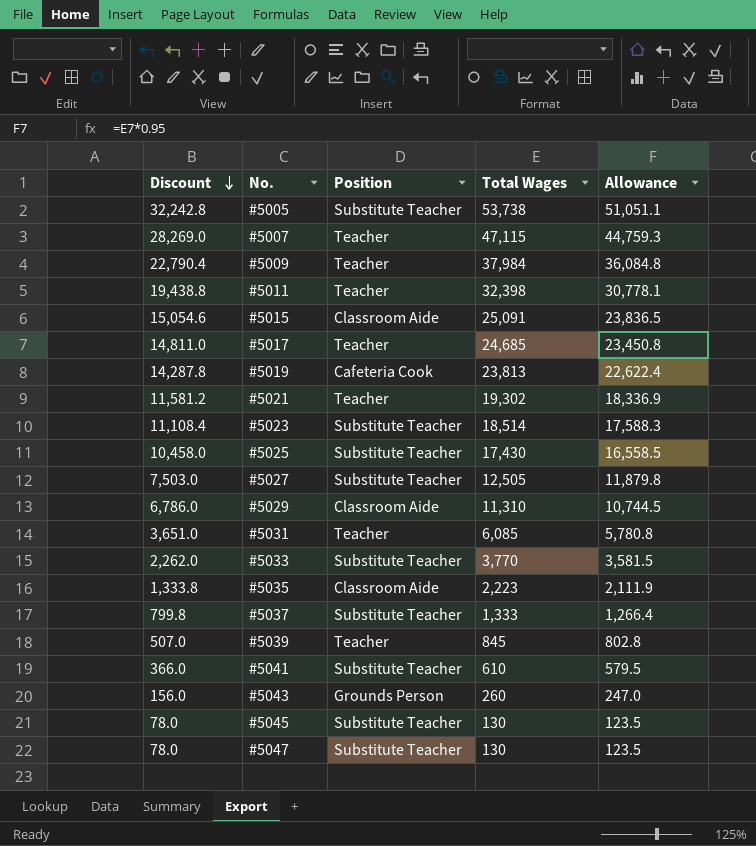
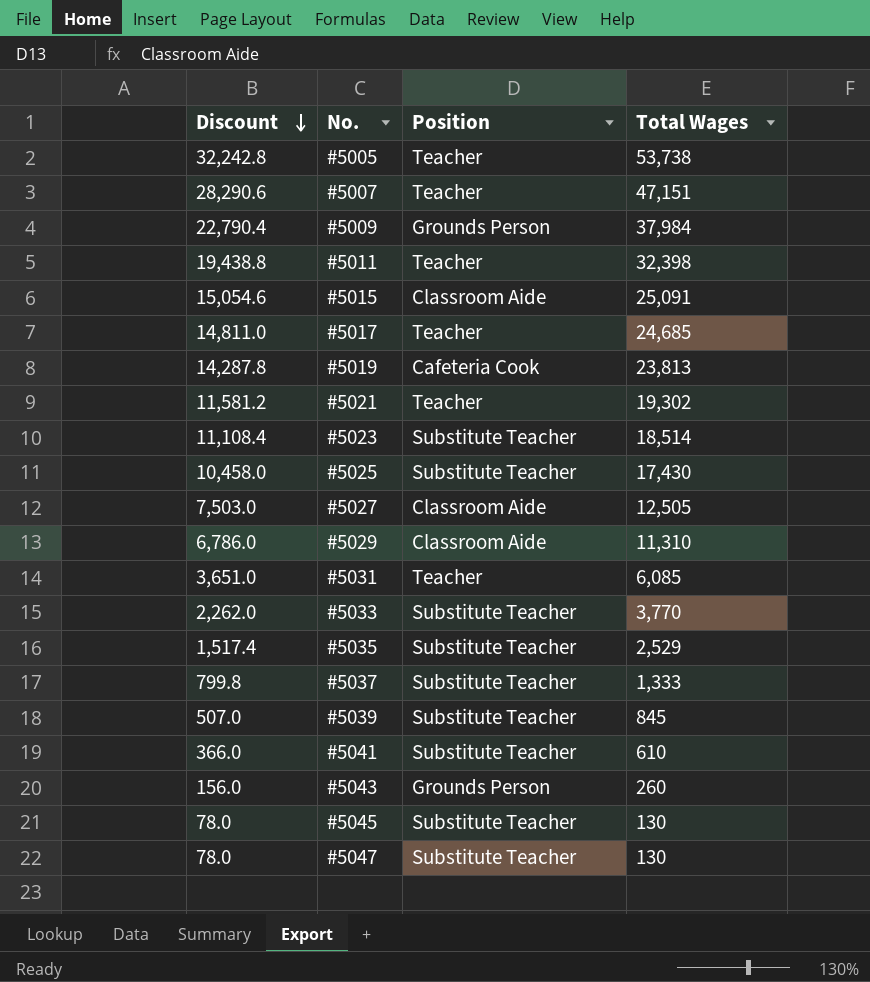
column Allowance | formula: [Total Wages] * 0.95 -> none
#5005 | Position: Substitute Teacher -> Teacher
#5007 | Discount: 28,269.0 -> 28,290.6
#5007 | Total Wages: 47,115 -> 47,151
#5009 | Position: Teacher -> Grounds Person
#5027 | Position: Substitute Teacher -> Classroom Aide
#5035 | Discount: 1,333.8 -> 1,517.4
#5035 | Position: Classroom Aide -> Substitute Teacher
#5035 | Total Wages: 2,223 -> 2,529
#5039 | Position: Teacher -> Substitute Teacher

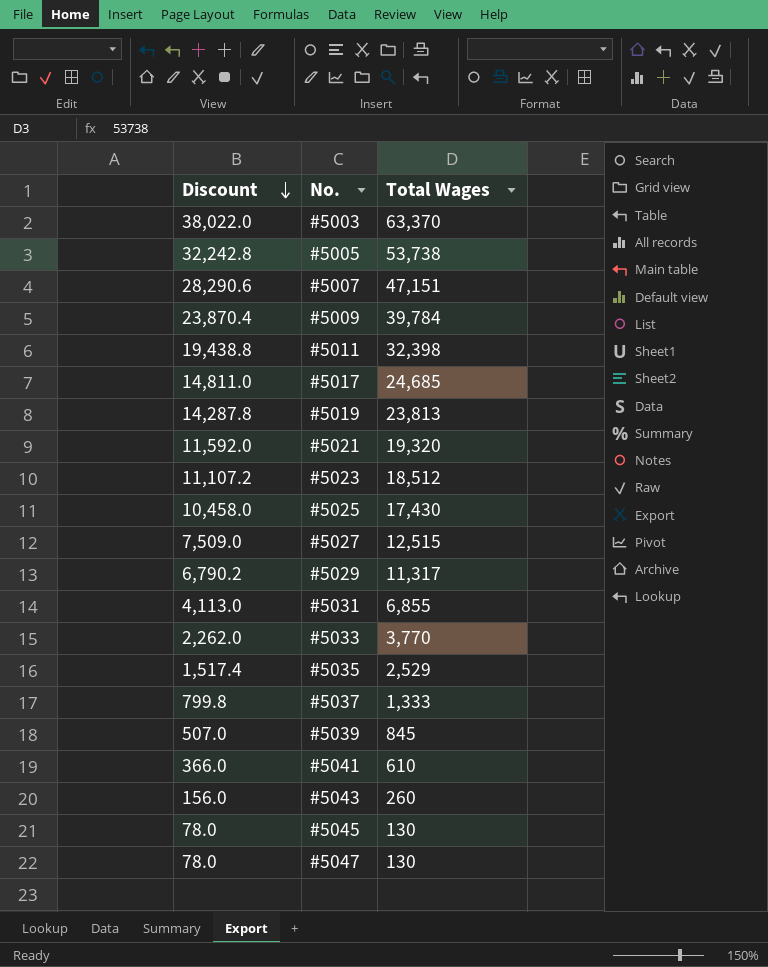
column Position | position: 3 -> none
row #5015: 15,054.6 | Classroom Aide | 25,091 -> none
row #5003: none -> 38,022.0 | 63,370
#5009 | Discount: 22,790.4 -> 23,870.4
#5009 | Total Wages: 37,984 -> 39,784
#5021 | Discount: 11,581.2 -> 11,592.0
#5021 | Total Wages: 19,302 -> 19,320
#5023 | Discount: 11,108.4 -> 11,107.2
#5023 | Total Wages: 18,514 -> 18,512
#5027 | Discount: 7,503.0 -> 7,509.0
#5027 | Total Wages: 12,505 -> 12,515
#5029 | Discount: 6,786.0 -> 6,790.2
#5029 | Total Wages: 11,310 -> 11,317
#5031 | Discount: 3,651.0 -> 4,113.0
#5031 | Total Wages: 6,085 -> 6,855

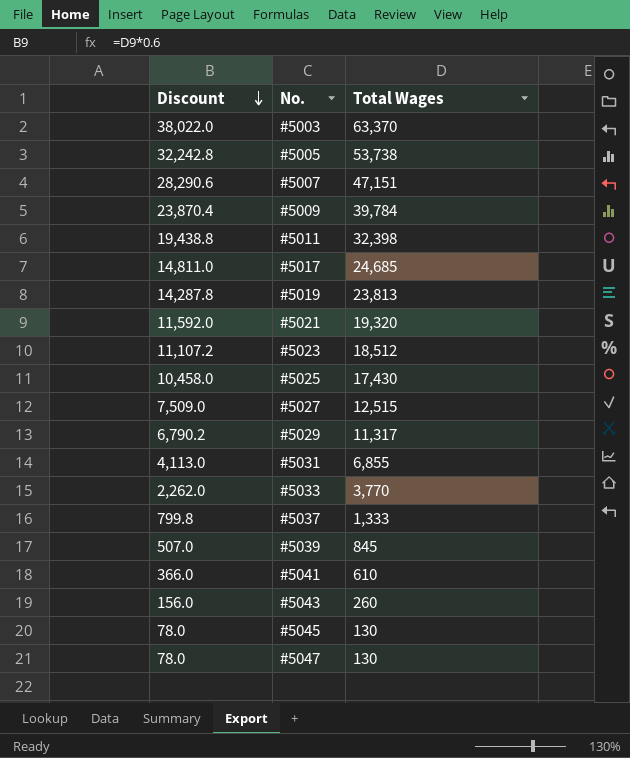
row #5035: 1,517.4 | 2,529 -> none

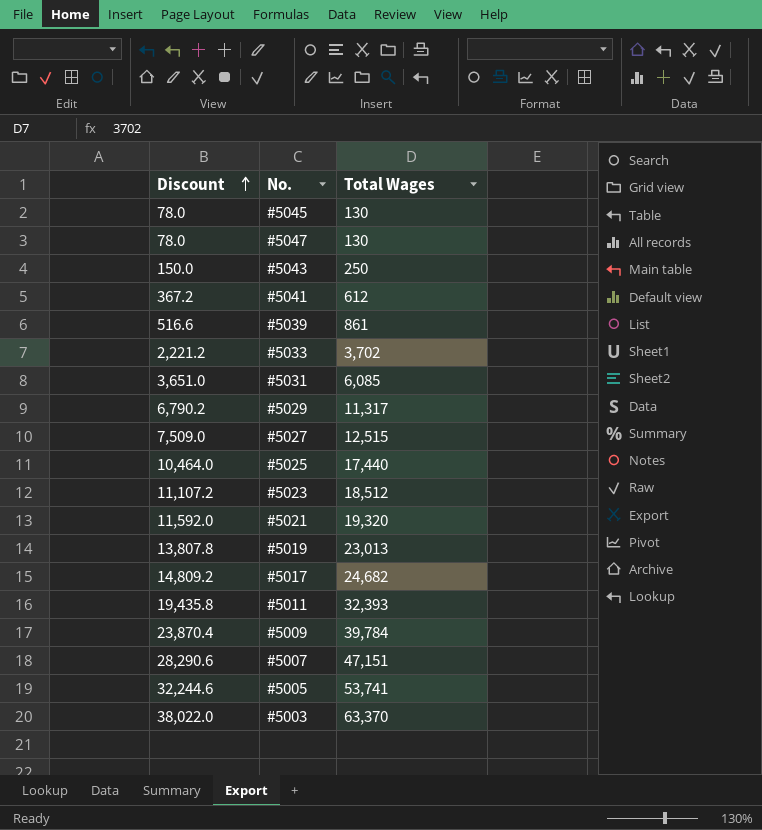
row order: Discount descending -> Discount ascending
row #5037: 799.8 | 1,333 -> none
#5043 | Discount: 156.0 -> 150.0
#5043 | Total Wages: 260 -> 250
#5041 | Discount: 366.0 -> 367.2
#5041 | Total Wages: 610 -> 612
#5039 | Discount: 507.0 -> 516.6
#5039 | Total Wages: 845 -> 861
#5033 | Discount: 2,262.0 -> 2,221.2
#5033 | Total Wages: 3,770 -> 3,702
#5031 | Discount: 4,113.0 -> 3,651.0
#5031 | Total Wages: 6,855 -> 6,085
#5025 | Discount: 10,458.0 -> 10,464.0
#5025 | Total Wages: 17,430 -> 17,440
#5019 | Discount: 14,287.8 -> 13,807.8
#5019 | Total Wages: 23,813 -> 23,013
#5017 | Discount: 14,811.0 -> 14,809.2
#5017 | Total Wages: 24,685 -> 24,682
#5011 | Discount: 19,438.8 -> 19,435.8
#5011 | Total Wages: 32,398 -> 32,393
#5005 | Discount: 32,242.8 -> 32,244.6
#5005 | Total Wages: 53,738 -> 53,741

